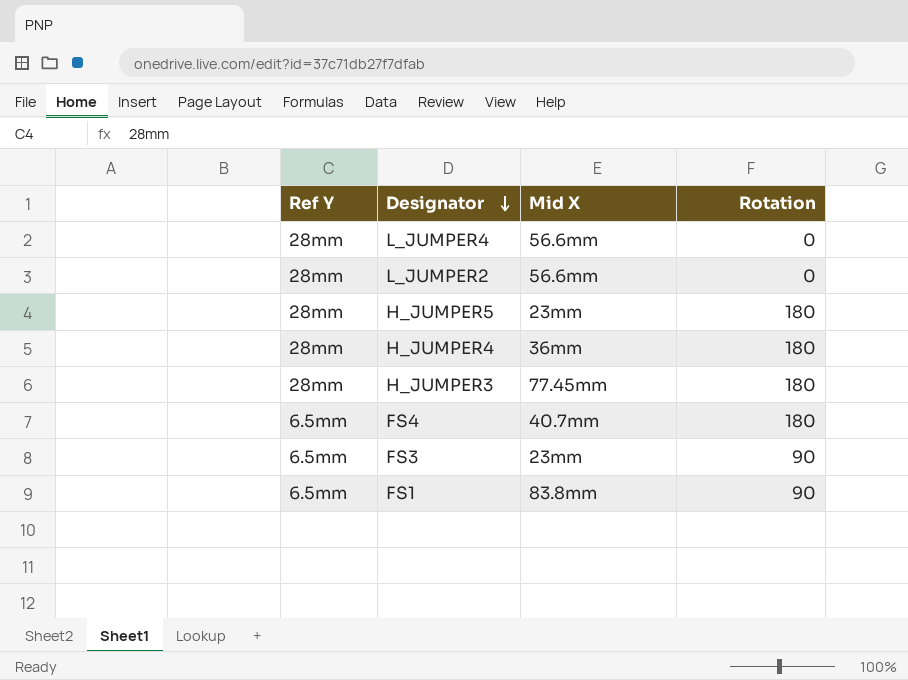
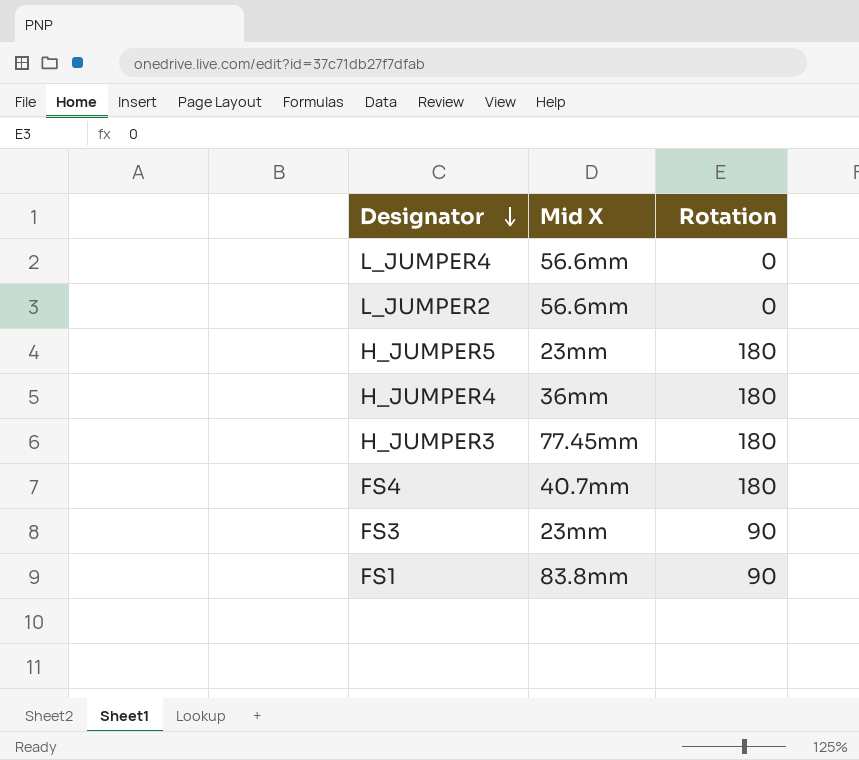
column Ref Y | position: 1 -> none

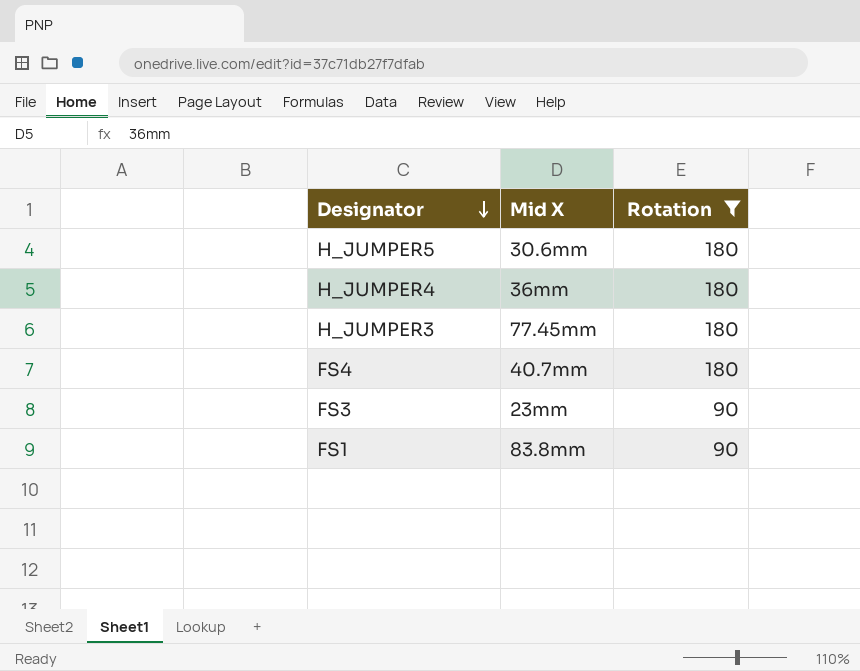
filter: none -> Rotation != 0
H_JUMPER5 | Mid X: 23mm -> 30.6mm

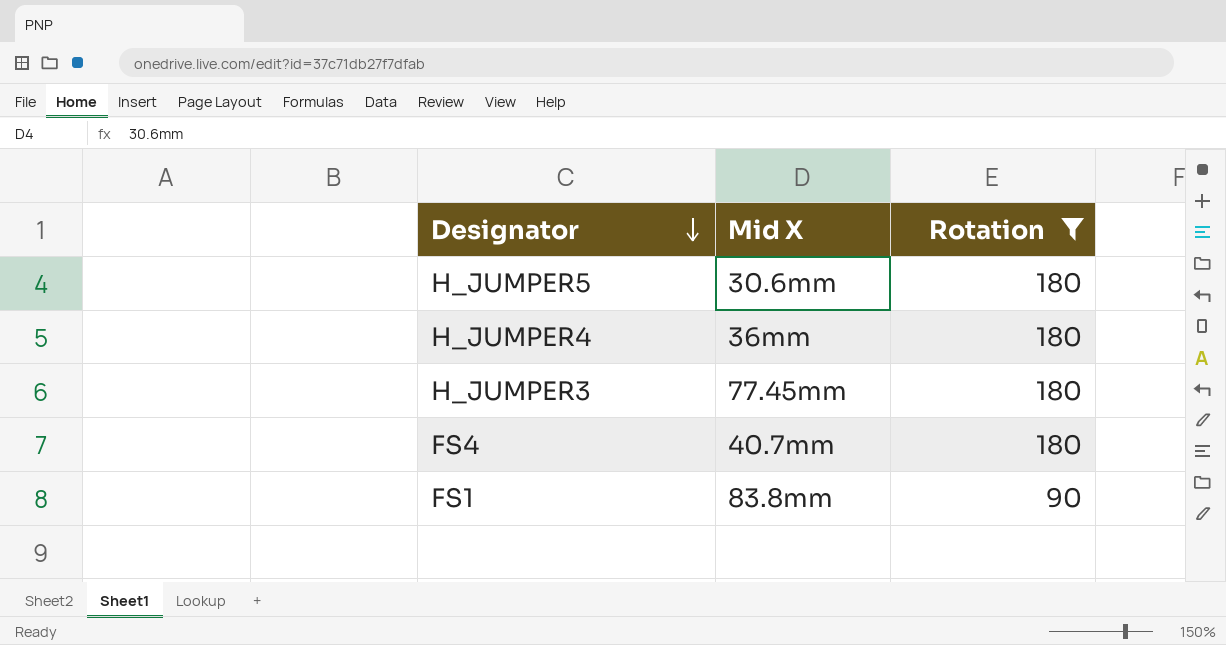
row FS3: 23mm | 90 -> none

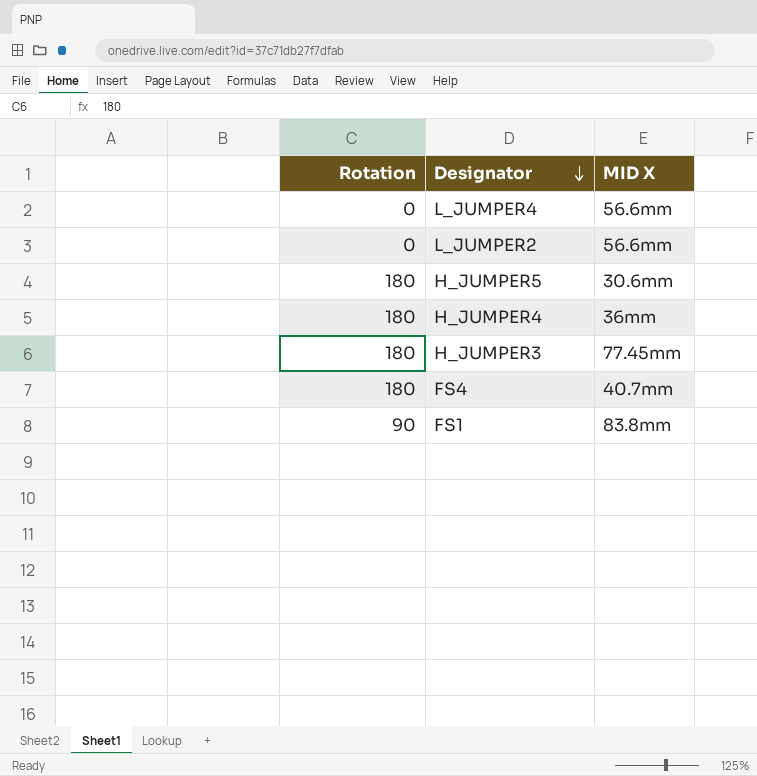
filter: Rotation != 0 -> none
column Rotation | position: 3 -> 1
column name: Mid X -> MID X

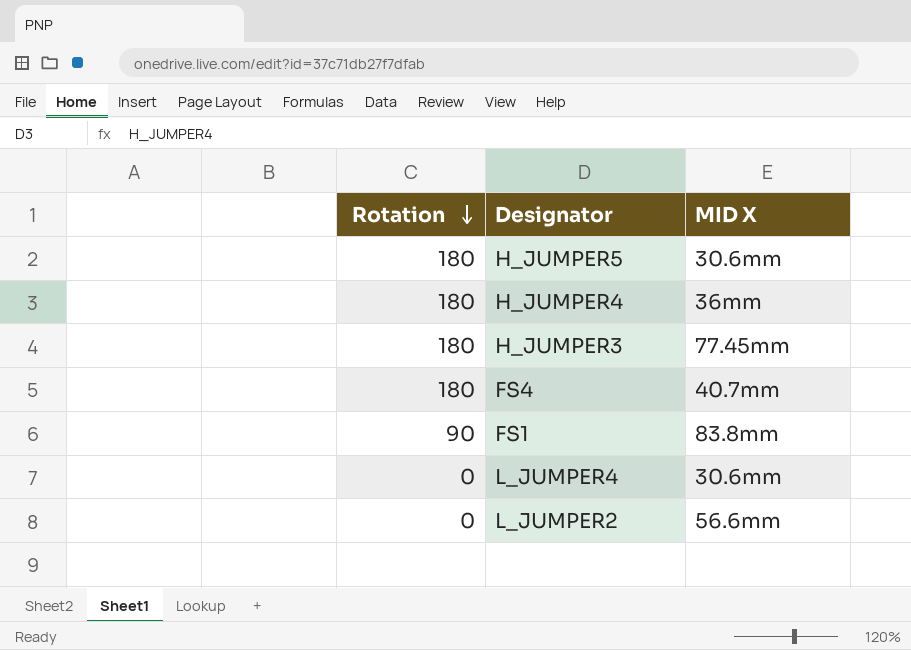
row order: Designator descending -> Rotation descending
L_JUMPER4 | MID X: 56.6mm -> 30.6mm

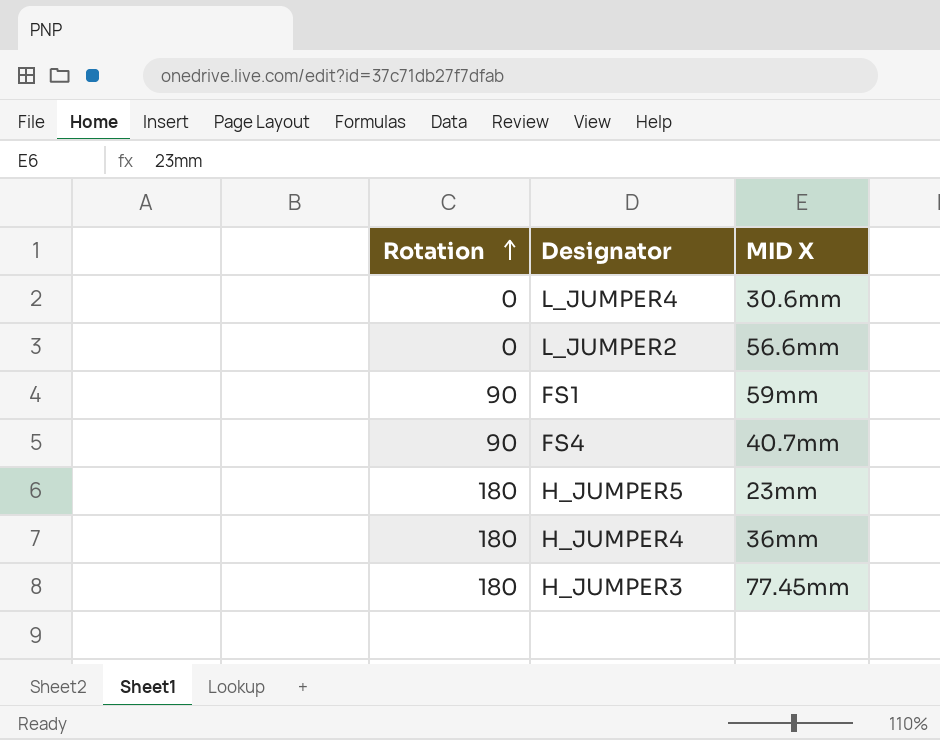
row order: Rotation descending -> Rotation ascending
FS1 | MID X: 83.8mm -> 59mm
FS4 | Rotation: 180 -> 90
H_JUMPER5 | MID X: 30.6mm -> 23mm

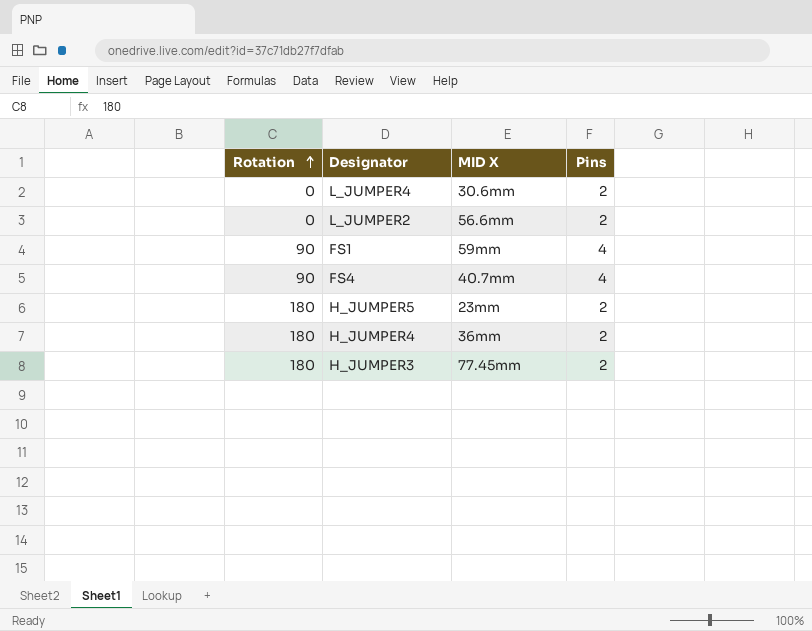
column Pins | position: none -> 4

